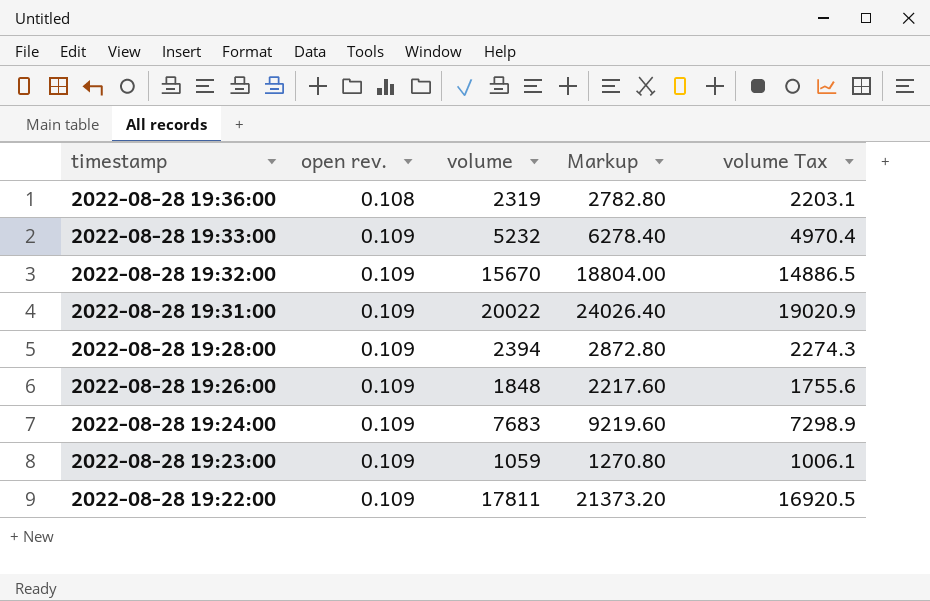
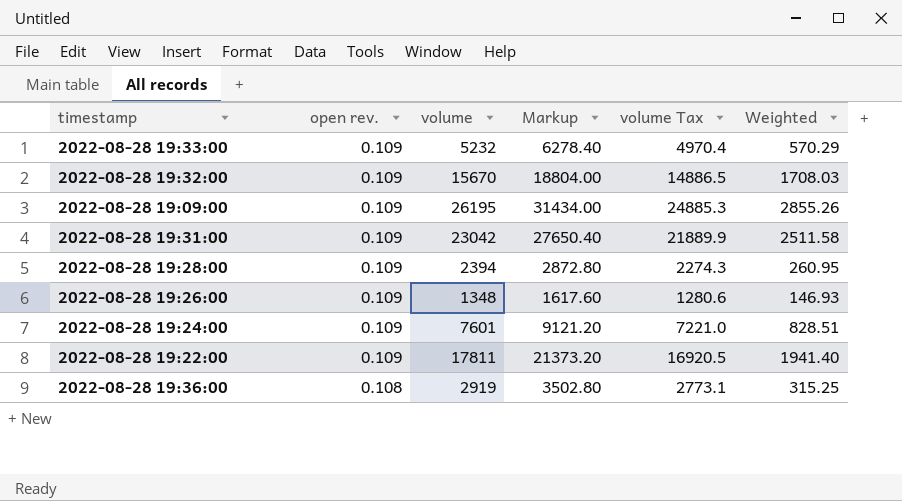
row order: timestamp descending -> open rev. descending
column Weighted | formula: none -> [open rev.] * [volume]
row 2022-08-28 19:23:00: 0.109 | 1059 | 1270.80 | 1006.1 -> none
row 2022-08-28 19:09:00: none -> 0.109 | 26195 | 31434.00 | 24885.3 | 2855.26
2022-08-28 19:31:00 | volume: 20022 -> 23042
2022-08-28 19:31:00 | Markup: 24026.40 -> 27650.40
2022-08-28 19:31:00 | volume Tax: 19020.9 -> 21889.9
2022-08-28 19:26:00 | volume: 1848 -> 1348
2022-08-28 19:26:00 | Markup: 2217.60 -> 1617.60
2022-08-28 19:26:00 | volume Tax: 1755.6 -> 1280.6
2022-08-28 19:24:00 | volume: 7683 -> 7601
2022-08-28 19:24:00 | Markup: 9219.60 -> 9121.20
2022-08-28 19:24:00 | volume Tax: 7298.9 -> 7221.0
2022-08-28 19:36:00 | volume: 2319 -> 2919
2022-08-28 19:36:00 | Markup: 2782.80 -> 3502.80
2022-08-28 19:36:00 | volume Tax: 2203.1 -> 2773.1

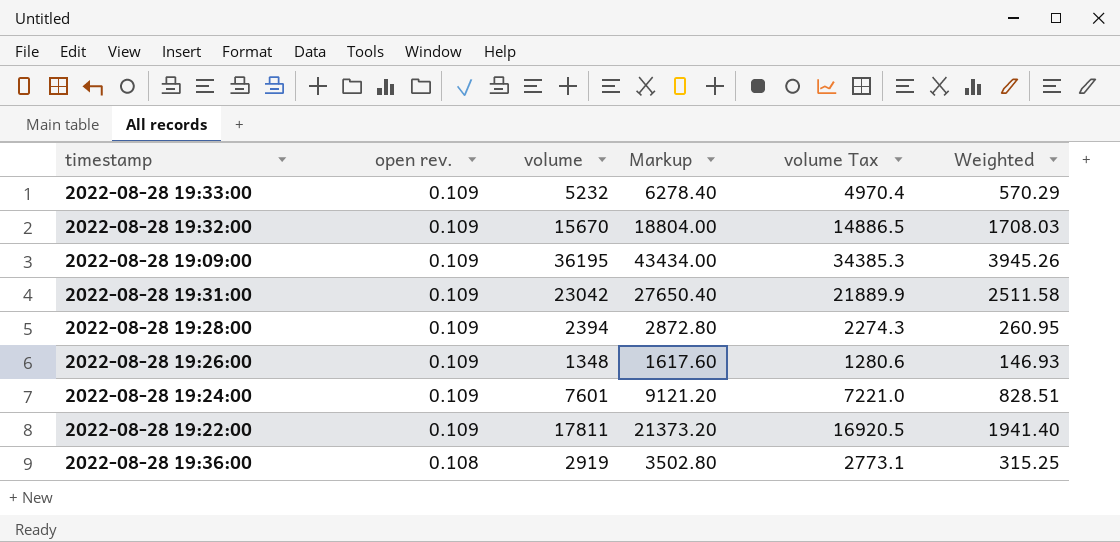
2022-08-28 19:09:00 | volume: 26195 -> 36195
2022-08-28 19:09:00 | Markup: 31434.00 -> 43434.00
2022-08-28 19:09:00 | volume Tax: 24885.3 -> 34385.3
2022-08-28 19:09:00 | Weighted: 2855.26 -> 3945.26

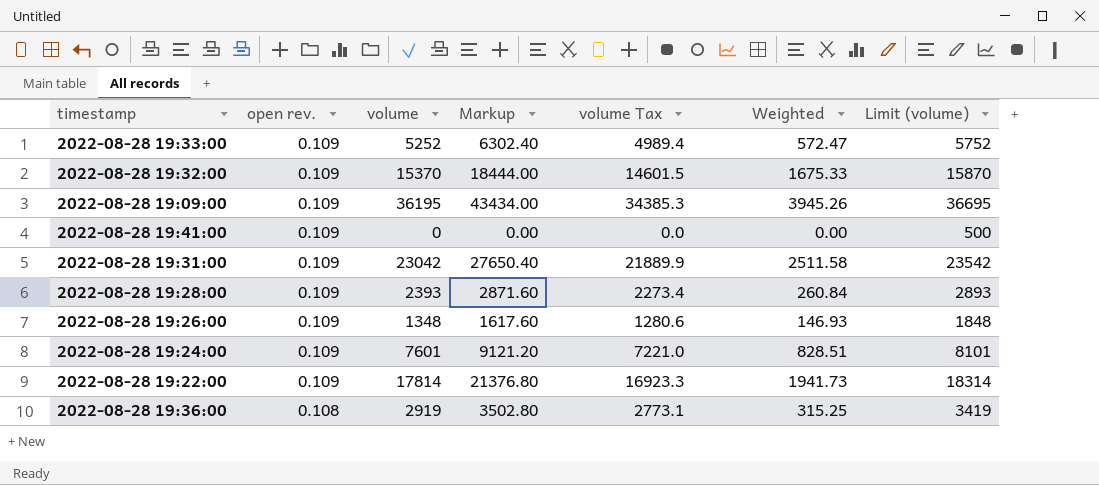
column Limit (volume) | formula: none -> [volume] + 500
2022-08-28 19:33:00 | volume: 5232 -> 5252
2022-08-28 19:33:00 | Markup: 6278.40 -> 6302.40
2022-08-28 19:33:00 | volume Tax: 4970.4 -> 4989.4
2022-08-28 19:33:00 | Weighted: 570.29 -> 572.47
2022-08-28 19:32:00 | volume: 15670 -> 15370
2022-08-28 19:32:00 | Markup: 18804.00 -> 18444.00
2022-08-28 19:32:00 | volume Tax: 14886.5 -> 14601.5
2022-08-28 19:32:00 | Weighted: 1708.03 -> 1675.33
row 2022-08-28 19:41:00: none -> 0.109 | 0 | 0.00 | 0.0 | 0.00 | 500
2022-08-28 19:28:00 | volume: 2394 -> 2393
2022-08-28 19:28:00 | Markup: 2872.80 -> 2871.60
2022-08-28 19:28:00 | volume Tax: 2274.3 -> 2273.4
2022-08-28 19:28:00 | Weighted: 260.95 -> 260.84
2022-08-28 19:22:00 | volume: 17811 -> 17814
2022-08-28 19:22:00 | Markup: 21373.20 -> 21376.80
2022-08-28 19:22:00 | volume Tax: 16920.5 -> 16923.3
2022-08-28 19:22:00 | Weighted: 1941.40 -> 1941.73

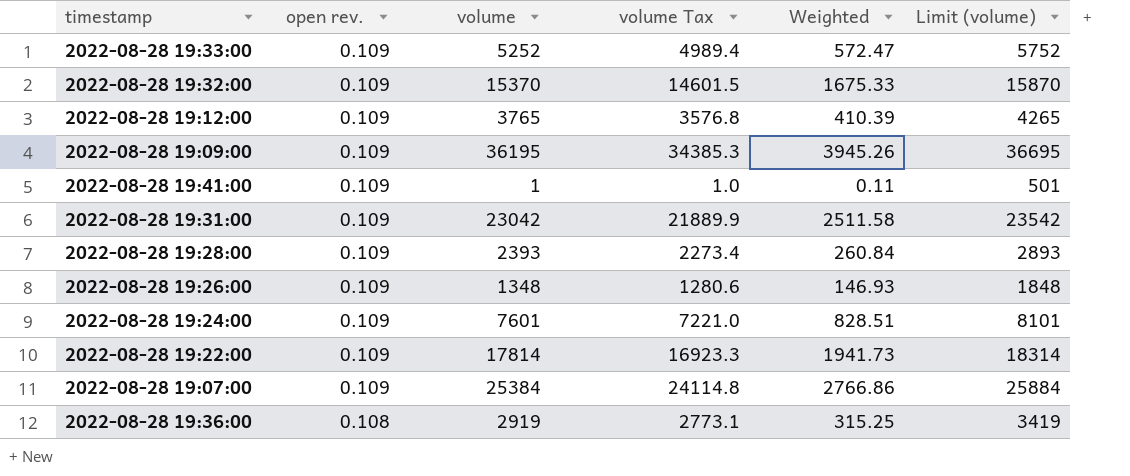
column Markup | formula: [volume] * 1.2 -> none
row 2022-08-28 19:12:00: none -> 0.109 | 3765 | 3576.8 | 410.39 | 4265
2022-08-28 19:41:00 | volume: 0 -> 1
2022-08-28 19:41:00 | volume Tax: 0.0 -> 1.0
2022-08-28 19:41:00 | Weighted: 0.00 -> 0.11
2022-08-28 19:41:00 | Limit (volume): 500 -> 501
row 2022-08-28 19:07:00: none -> 0.109 | 25384 | 24114.8 | 2766.86 | 25884

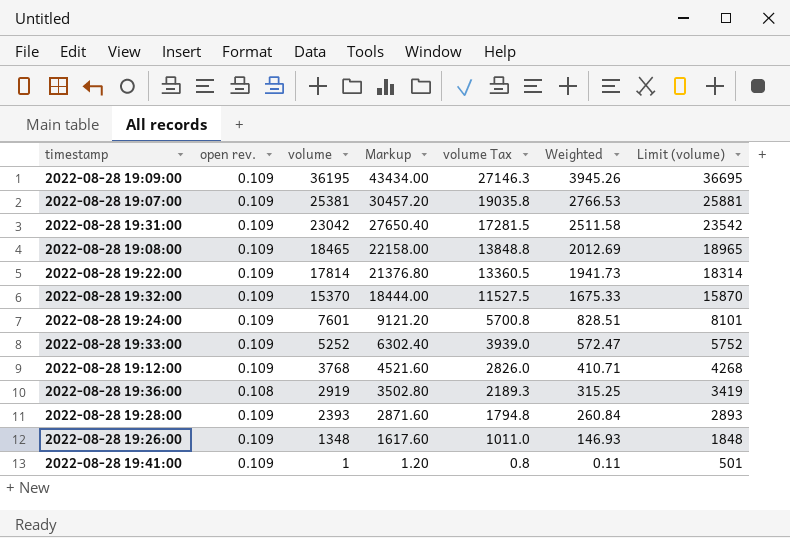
row order: open rev. descending -> volume descending
column Markup | formula: none -> [volume] * 1.2
column volume Tax | formula: [volume] * 0.95 -> [volume] * 0.75
2022-08-28 19:07:00 | volume: 25384 -> 25381
2022-08-28 19:07:00 | Weighted: 2766.86 -> 2766.53
2022-08-28 19:07:00 | Limit (volume): 25884 -> 25881
row 2022-08-28 19:08:00: none -> 0.109 | 18465 | 22158.00 | 13848.8 | 2012.69 | 18965
2022-08-28 19:12:00 | volume: 3765 -> 3768
2022-08-28 19:12:00 | Weighted: 410.39 -> 410.71
2022-08-28 19:12:00 | Limit (volume): 4265 -> 4268

